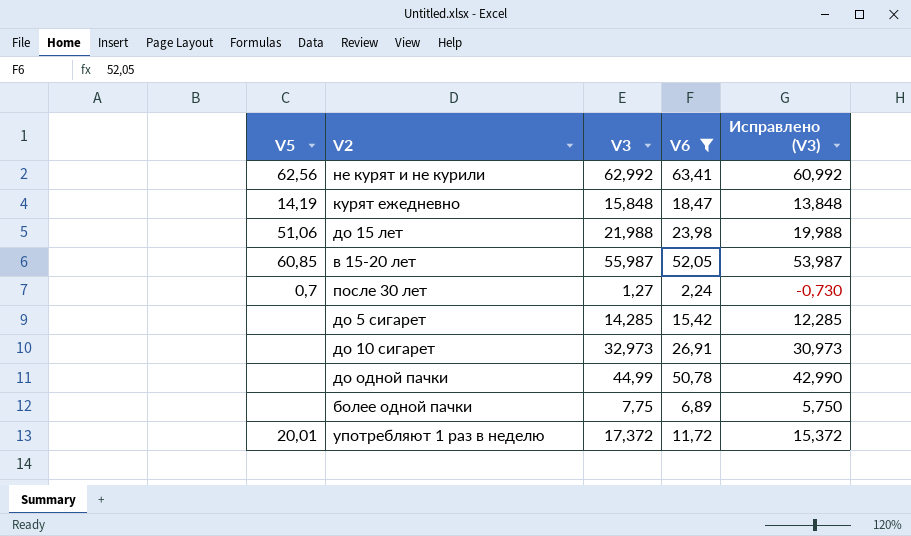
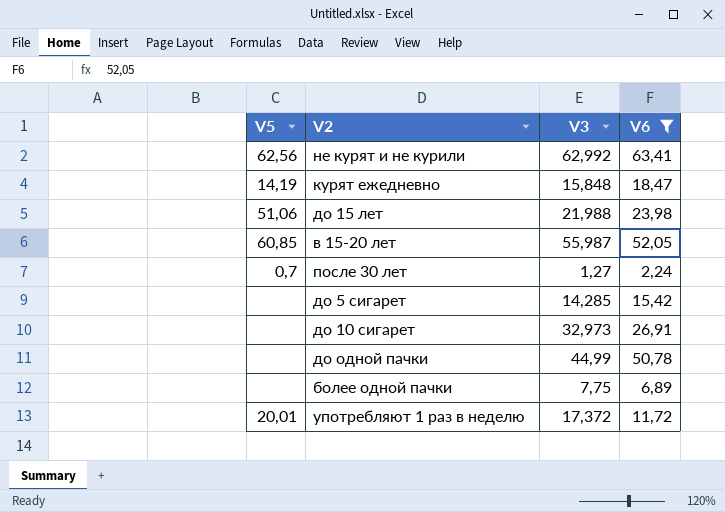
column Исправлено (V3) | formula: [V3] - 2 -> none

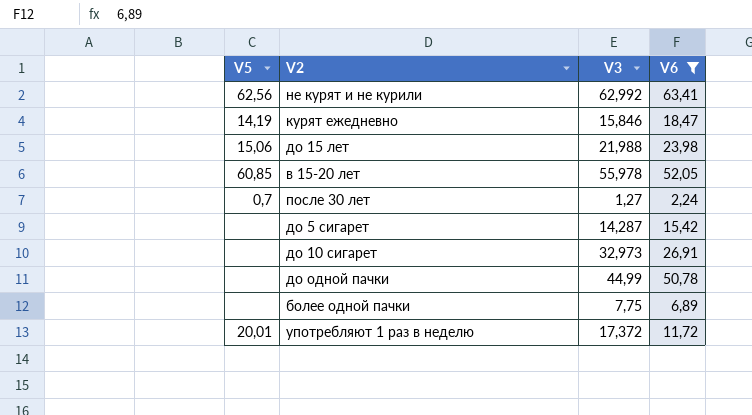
курят ежедневно | V3: 15,848 -> 15,846
до 15 лет | V5: 51,06 -> 15,06
в 15-20 лет | V3: 55,987 -> 55,978
до 5 сигарет | V3: 14,285 -> 14,287

